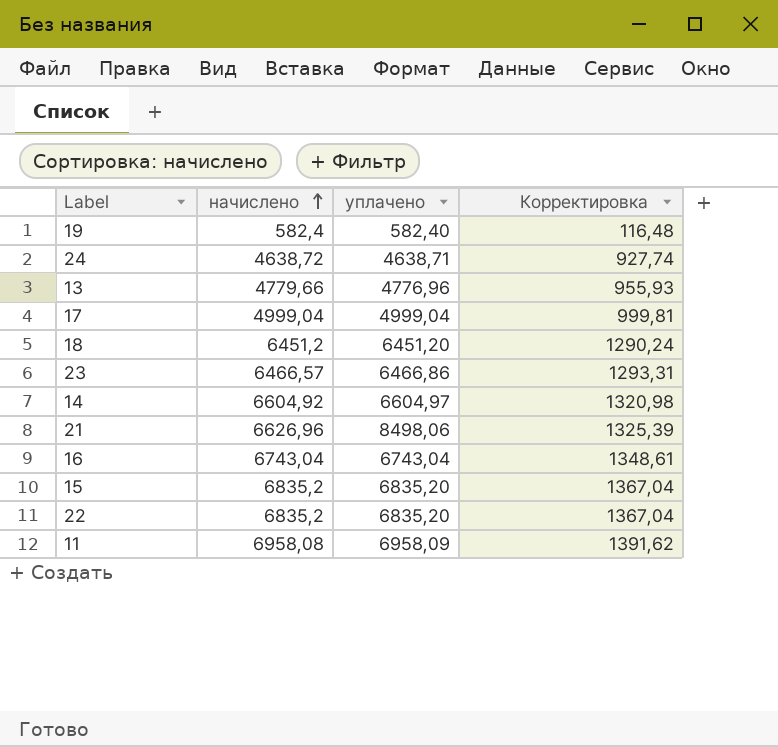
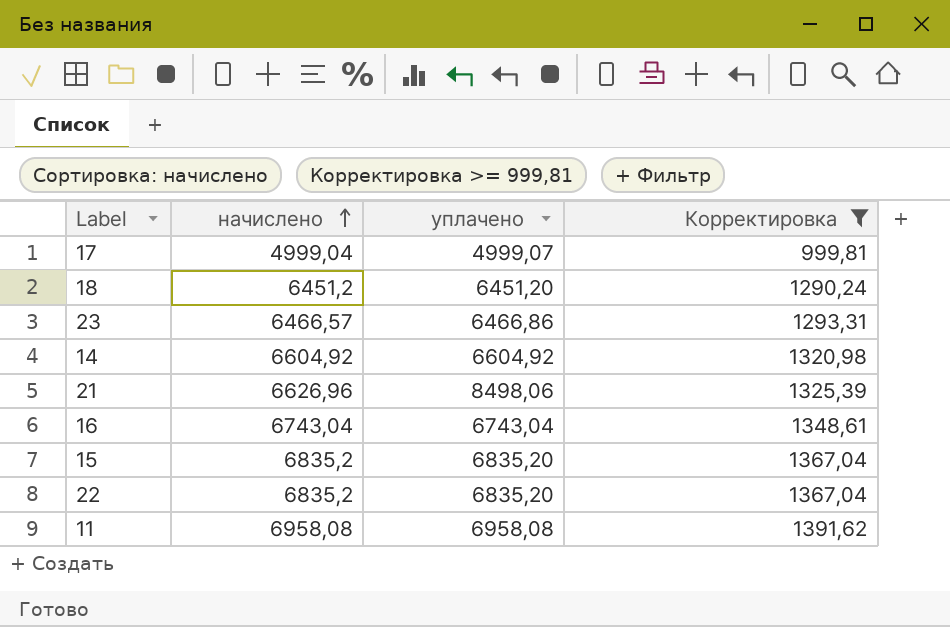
filter: none -> Корректировка >= 999,81
17 | уплачено: 4999,04 -> 4999,07
14 | уплачено: 6604,97 -> 6604,92
11 | уплачено: 6958,09 -> 6958,08

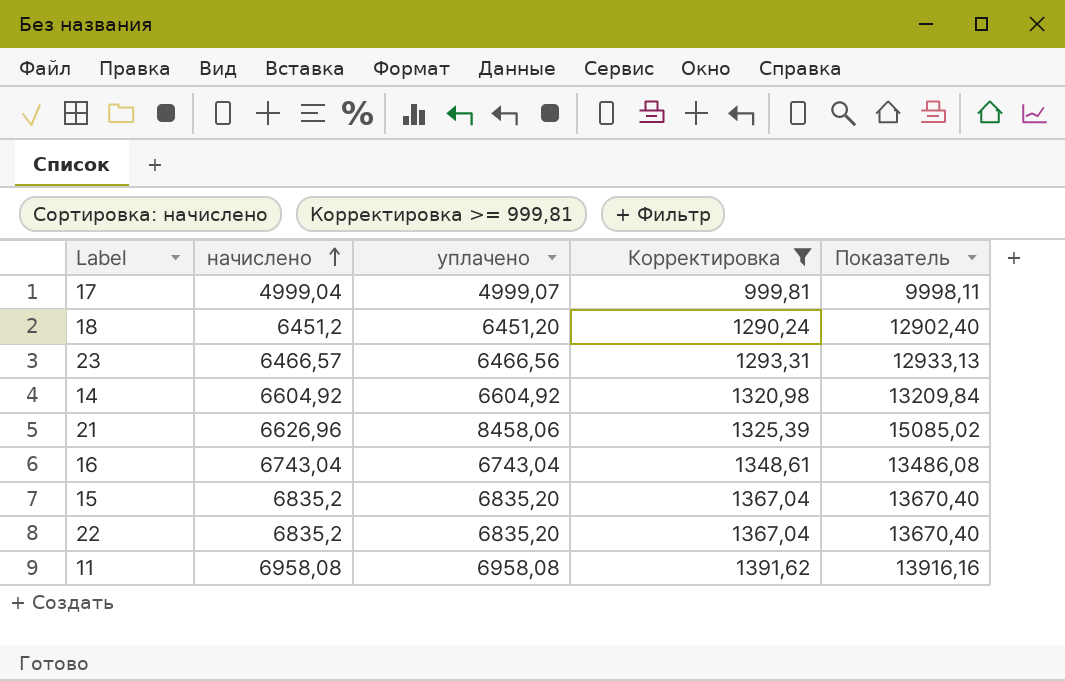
column Показатель | formula: none -> [начислено] + [уплачено]
23 | уплачено: 6466,86 -> 6466,56
21 | уплачено: 8498,06 -> 8458,06

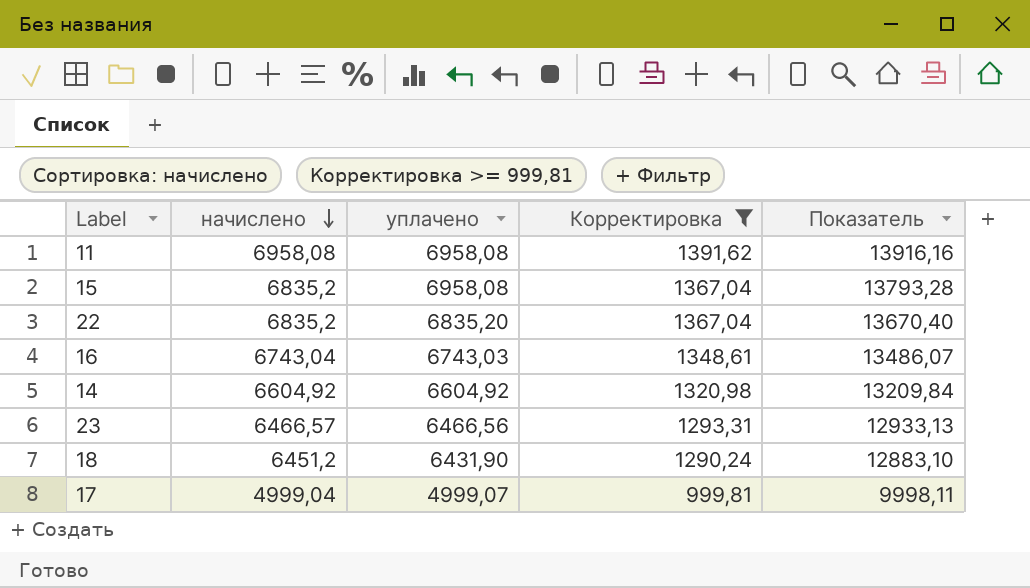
row order: начислено ascending -> начислено descending
row 21: 6626,96 | 8458,06 | 1325,39 | 15085,02 -> none
15 | уплачено: 6835,20 -> 6958,08
15 | Показатель: 13670,40 -> 13793,28
16 | уплачено: 6743,04 -> 6743,03
16 | Показатель: 13486,08 -> 13486,07
18 | уплачено: 6451,20 -> 6431,90
18 | Показатель: 12902,40 -> 12883,10

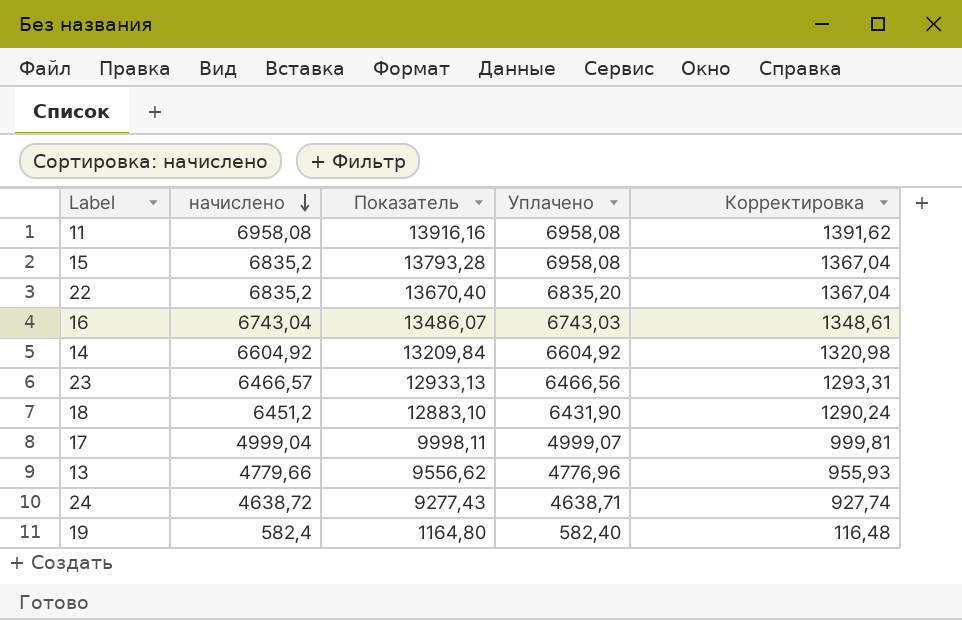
filter: Корректировка >= 999,81 -> none
column Показатель | position: 5 -> 3
column name: уплачено -> Уплачено

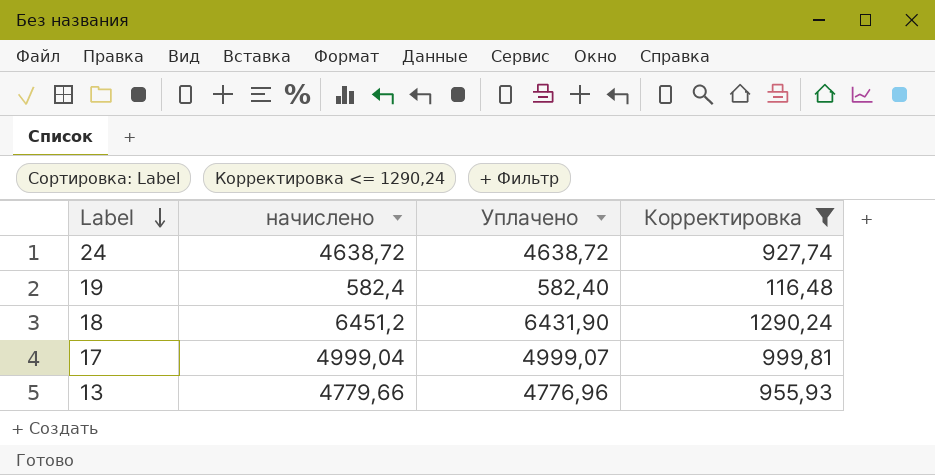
filter: none -> Корректировка <= 1290,24
row order: начислено descending -> Label descending
column Показатель | formula: [начислено] + [Уплачено] -> none
24 | Уплачено: 4638,71 -> 4638,72

